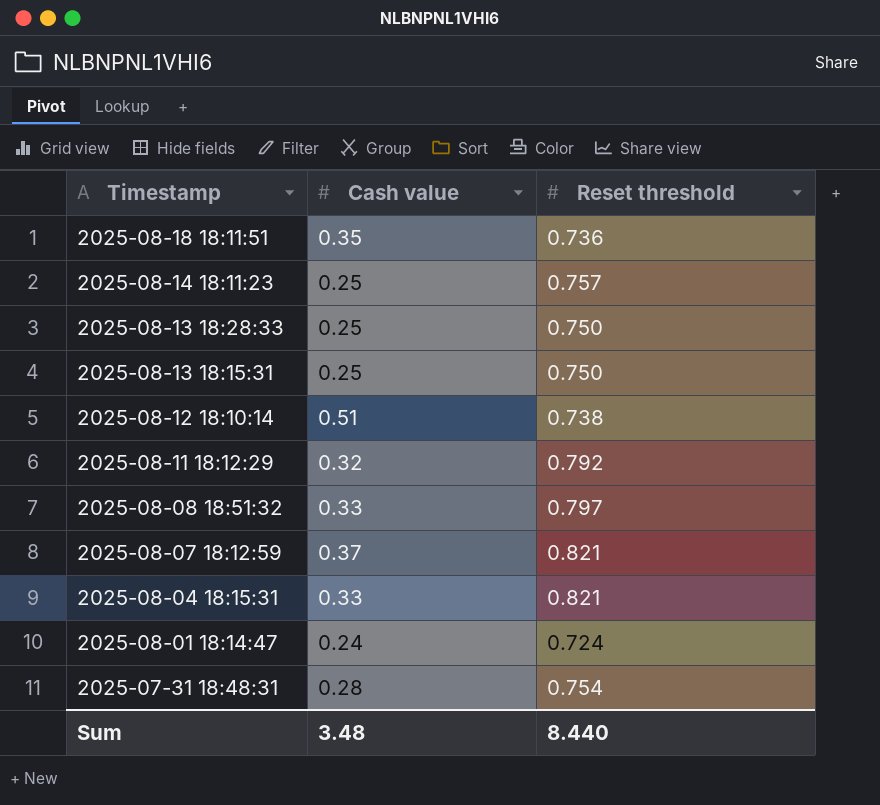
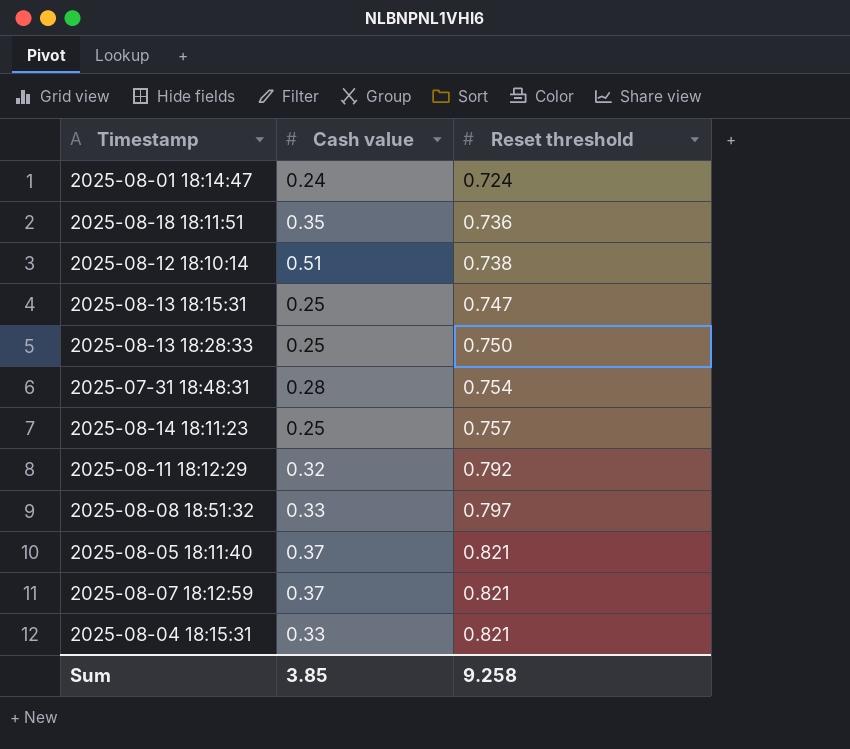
row order: Timestamp descending -> Reset threshold ascending
2025-08-13 18:15:31 | Reset threshold: 0.750 -> 0.747
row 2025-08-05 18:11:40: none -> 0.37 | 0.821
Sum | Cash value: 3.48 -> 3.85
Sum | Reset threshold: 8.440 -> 9.258

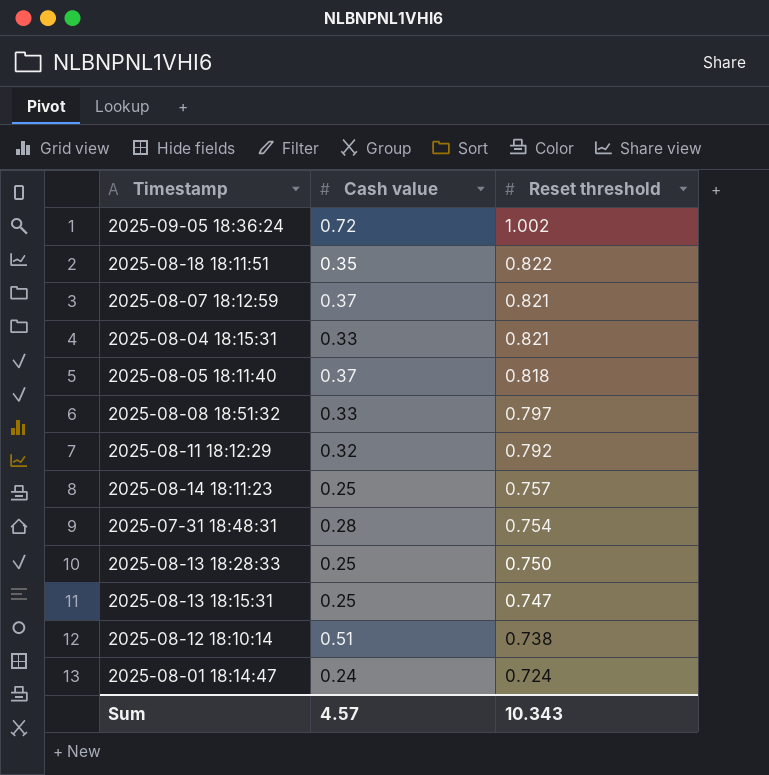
row order: Reset threshold ascending -> Reset threshold descending
row 2025-09-05 18:36:24: none -> 0.72 | 1.002
2025-08-18 18:11:51 | Reset threshold: 0.736 -> 0.822
2025-08-05 18:11:40 | Reset threshold: 0.821 -> 0.818
Sum | Cash value: 3.85 -> 4.57
Sum | Reset threshold: 9.258 -> 10.343

